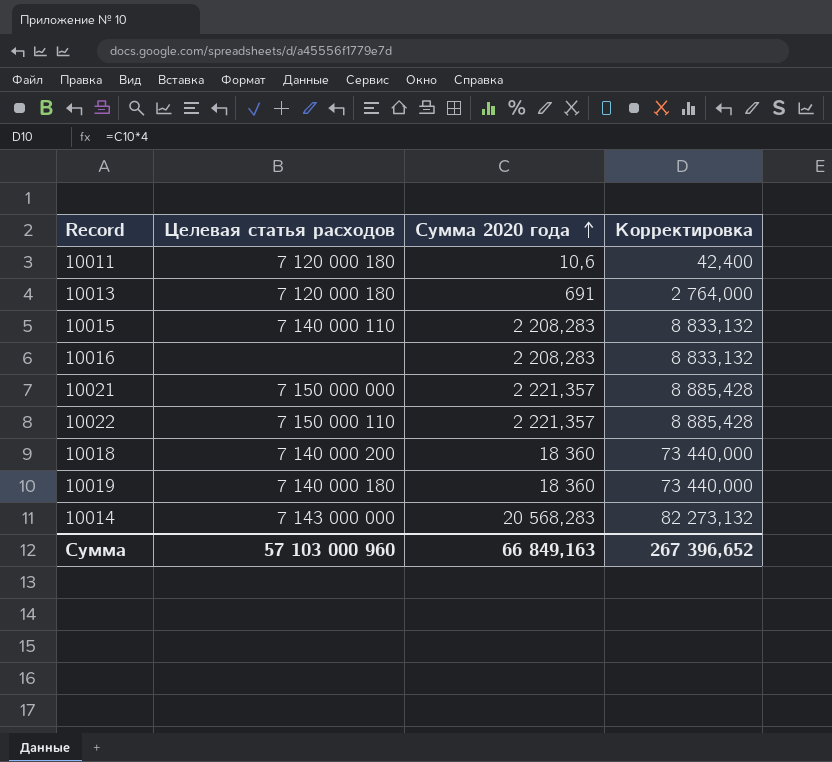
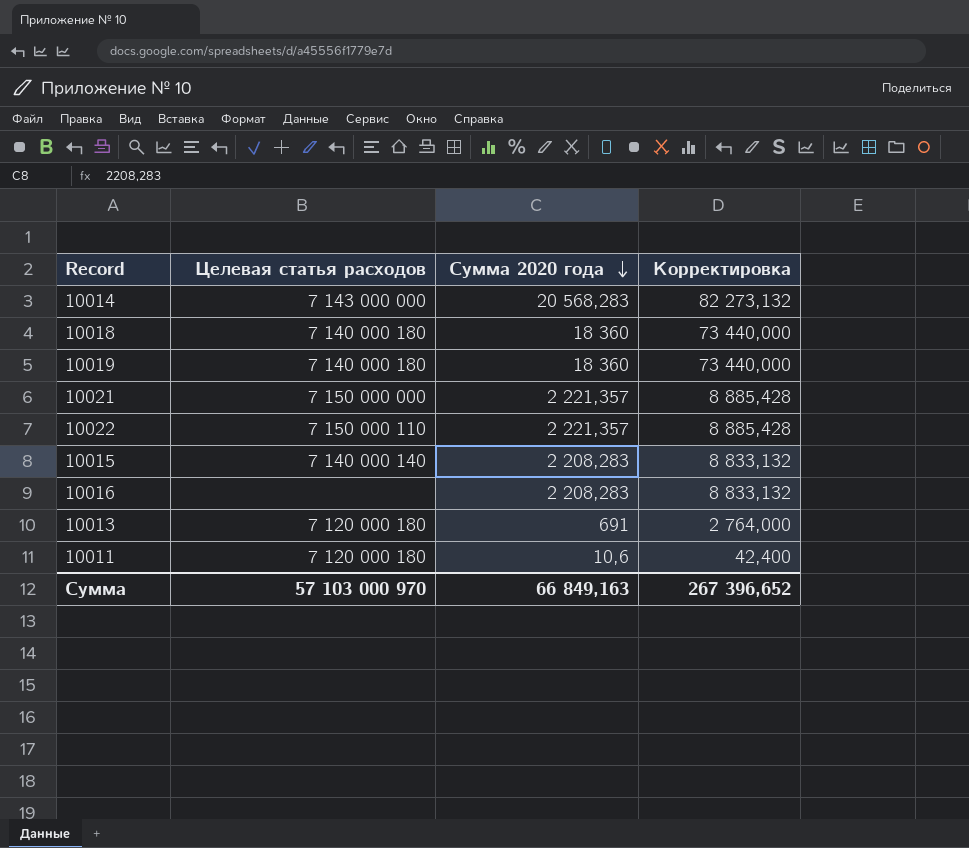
row order: Сумма 2020 года ascending -> Сумма 2020 года descending
10018 | Целевая статья расходов: 7 140 000 200 -> 7 140 000 180
10015 | Целевая статья расходов: 7 140 000 110 -> 7 140 000 140
Сумма | Целевая статья расходов: 57 103 000 960 -> 57 103 000 970

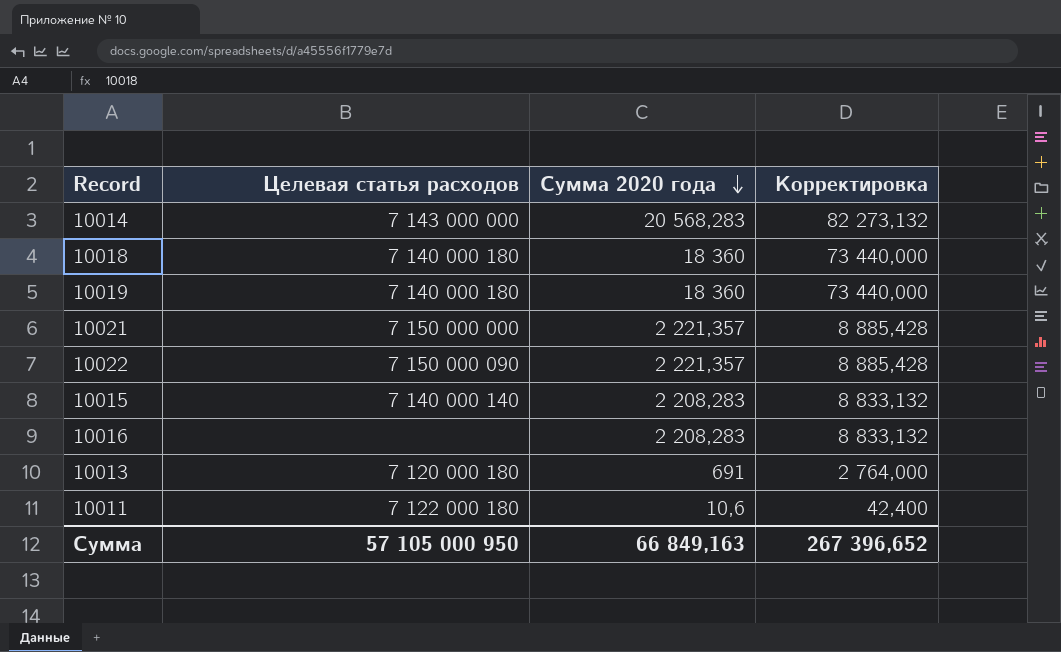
10022 | Целевая статья расходов: 7 150 000 110 -> 7 150 000 090
10011 | Целевая статья расходов: 7 120 000 180 -> 7 122 000 180
Сумма | Целевая статья расходов: 57 103 000 970 -> 57 105 000 950

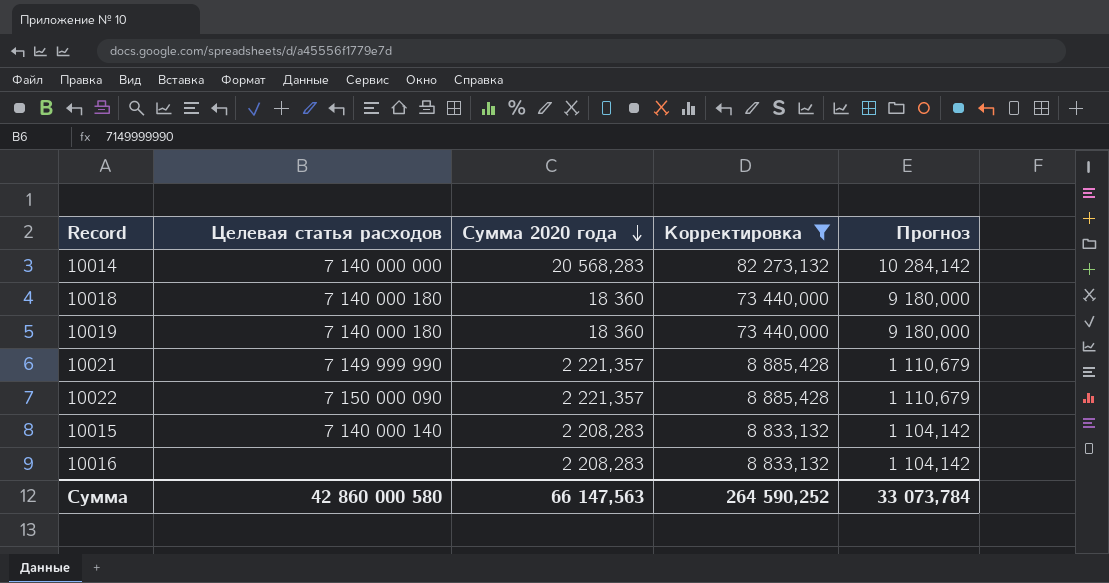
filter: none -> Корректировка >= 8 833,132
column Прогноз | formula: none -> [Сумма 2020 года] * 0,5
10014 | Целевая статья расходов: 7 143 000 000 -> 7 140 000 000
10021 | Целевая статья расходов: 7 150 000 000 -> 7 149 999 990
Сумма | Целевая статья расходов: 57 105 000 950 -> 42 860 000 580
Сумма | Сумма 2020 года: 66 849,163 -> 66 147,563
Сумма | Корректировка: 267 396,652 -> 264 590,252

